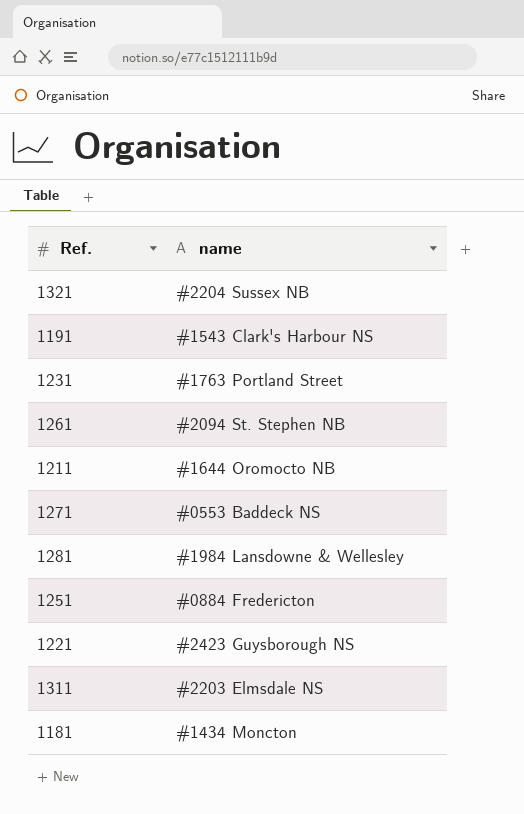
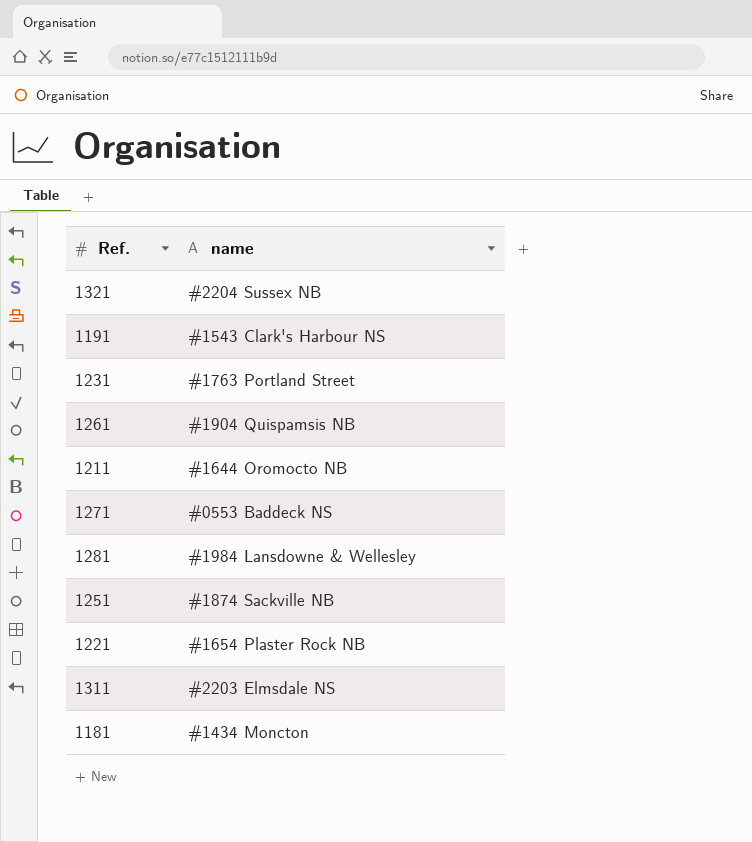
1261 | name: #2094 St. Stephen NB -> #1904 Quispamsis NB
1251 | name: #0884 Fredericton -> #1874 Sackville NB
1221 | name: #2423 Guysborough NS -> #1654 Plaster Rock NB

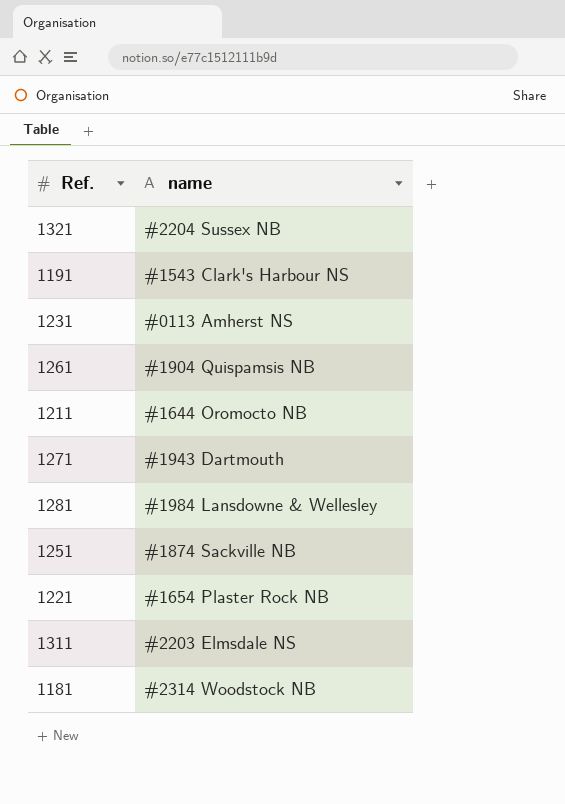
1231 | name: #1763 Portland Street -> #0113 Amherst NS
1271 | name: #0553 Baddeck NS -> #1943 Dartmouth
1181 | name: #1434 Moncton -> #2314 Woodstock NB

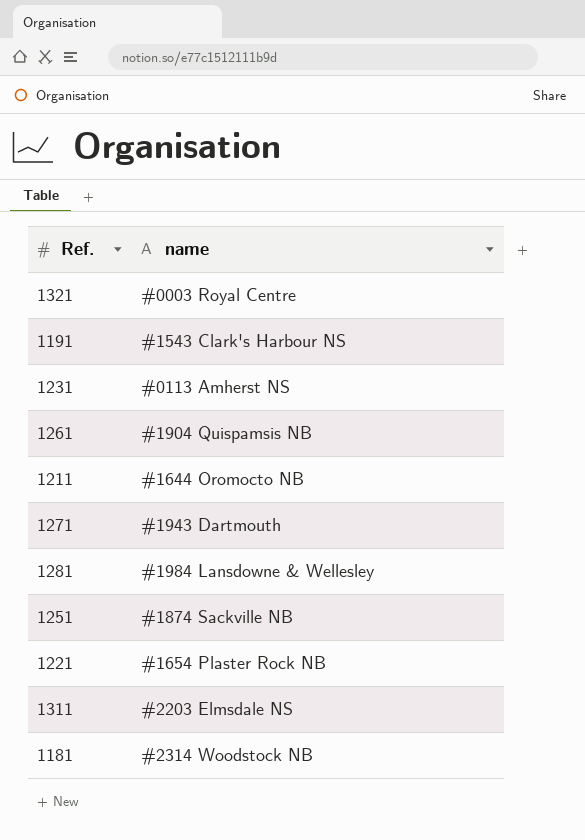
1321 | name: #2204 Sussex NB -> #0003 Royal Centre

